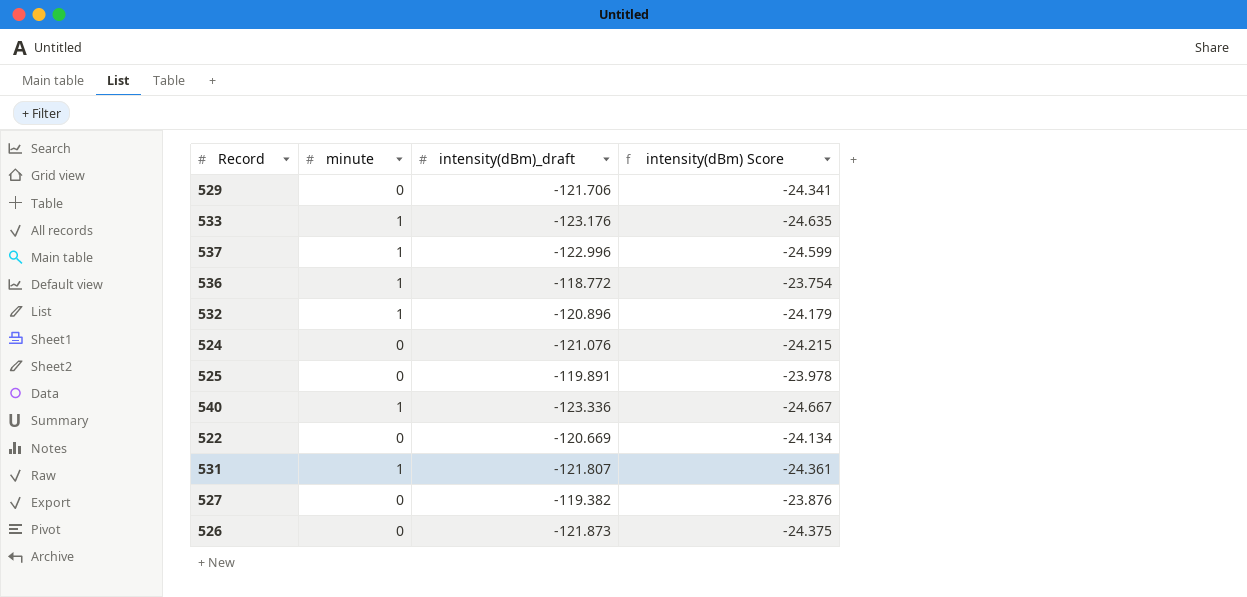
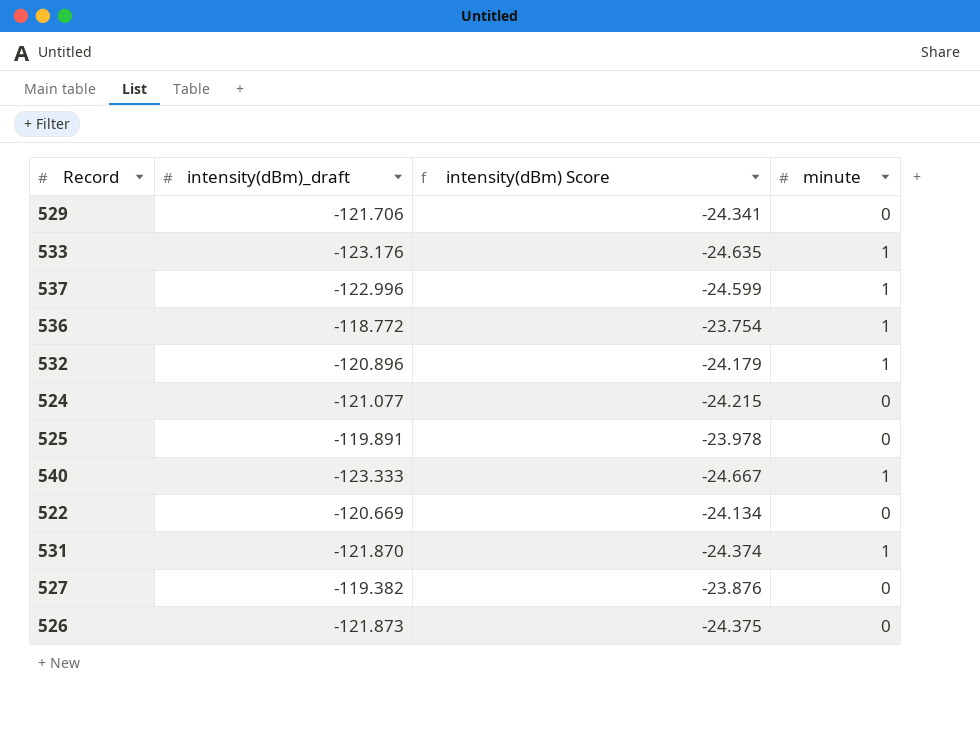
column minute | position: 2 -> 4
524 | intensity(dBm)_draft: -121.076 -> -121.077
540 | intensity(dBm)_draft: -123.336 -> -123.333
531 | intensity(dBm)_draft: -121.807 -> -121.870
531 | intensity(dBm) Score: -24.361 -> -24.374

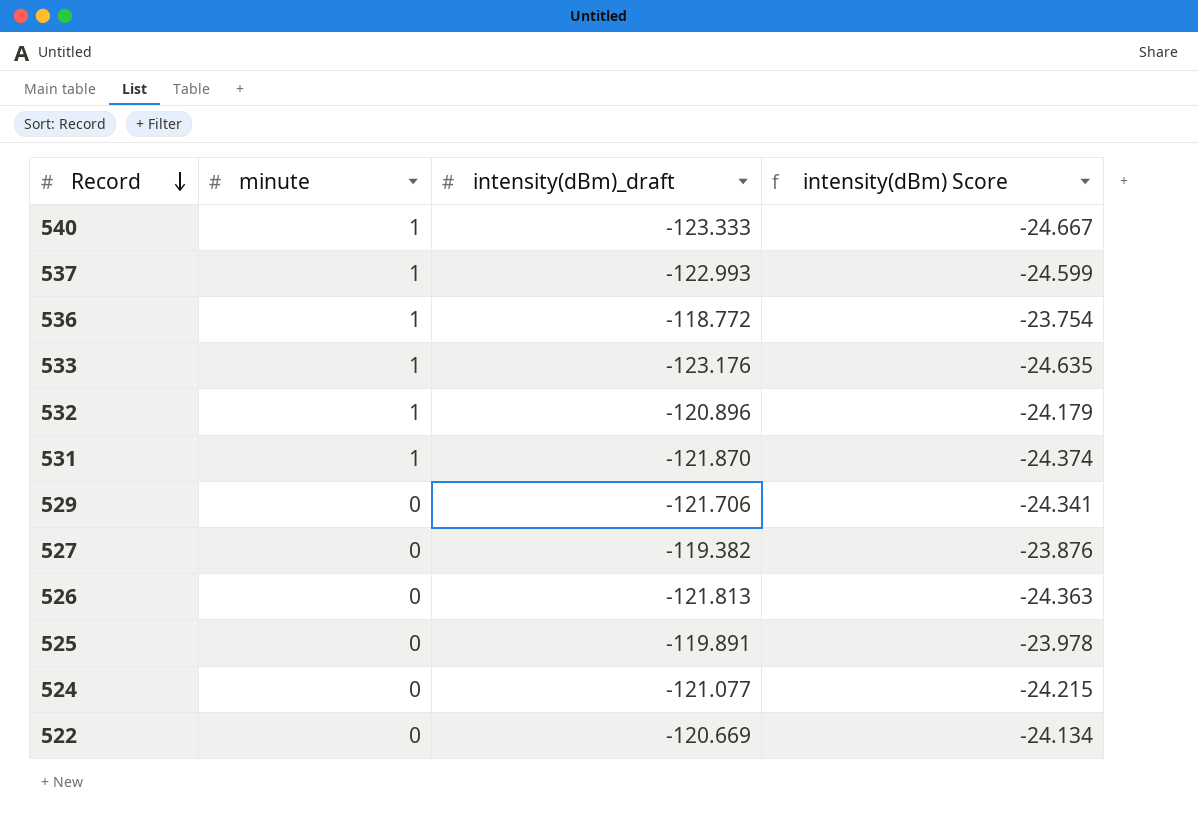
row order: none -> Record descending
column minute | position: 4 -> 2
537 | intensity(dBm)_draft: -122.996 -> -122.993
526 | intensity(dBm)_draft: -121.873 -> -121.813
526 | intensity(dBm) Score: -24.375 -> -24.363

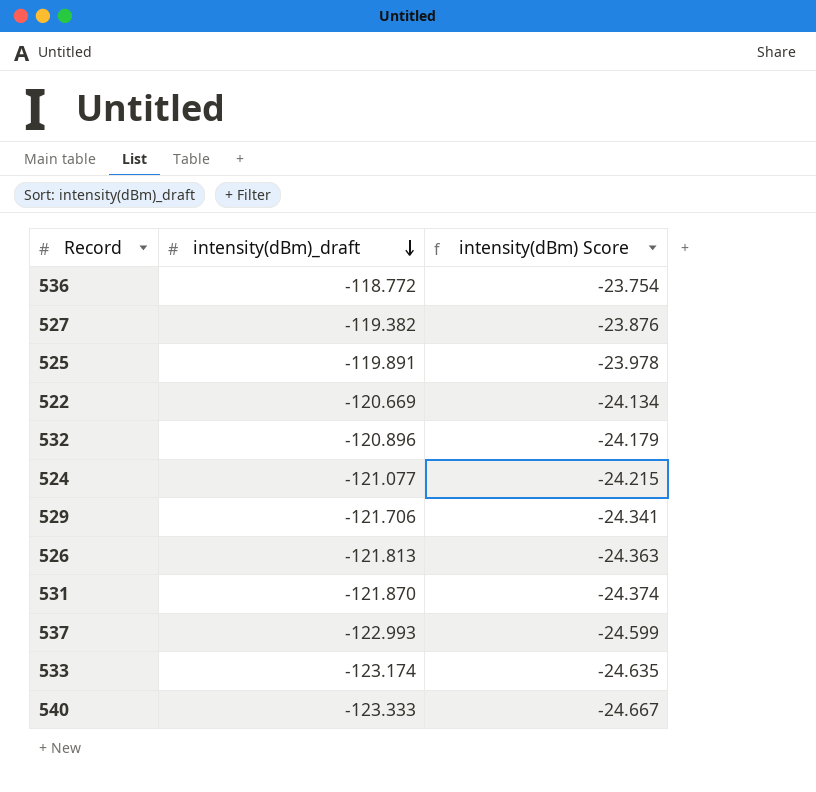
row order: Record descending -> intensity(dBm)_draft descending
column minute | position: 2 -> none
533 | intensity(dBm)_draft: -123.176 -> -123.174

